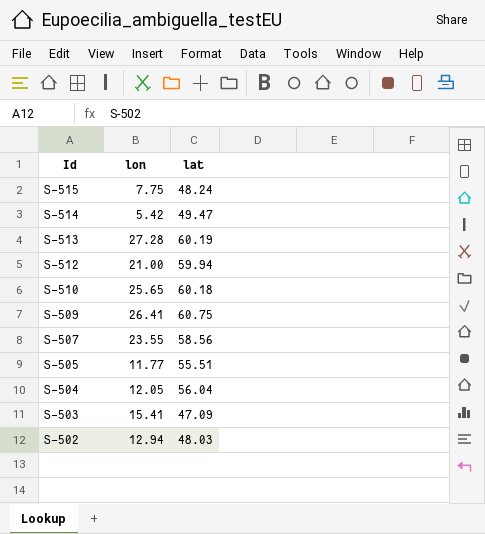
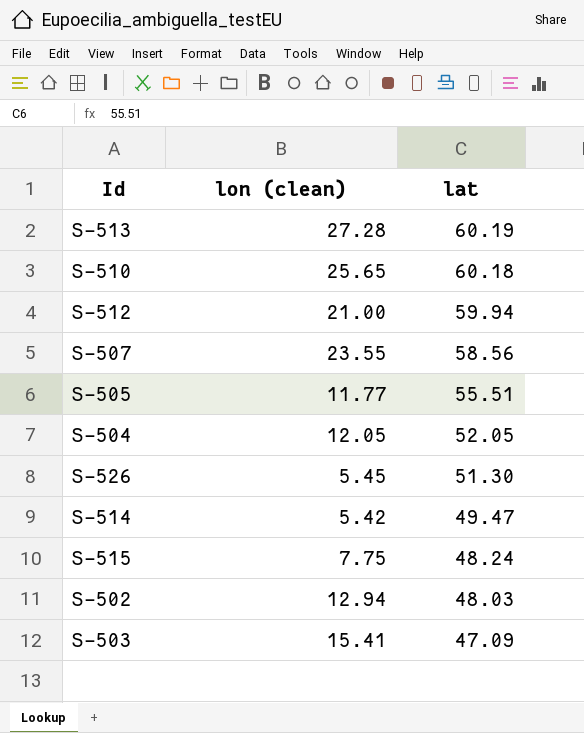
row order: Id descending -> lat descending
column name: lon -> lon (clean)
row S-509: 26.41 | 60.75 -> none
S-504 | lat: 56.04 -> 52.05
row S-526: none -> 5.45 | 51.30

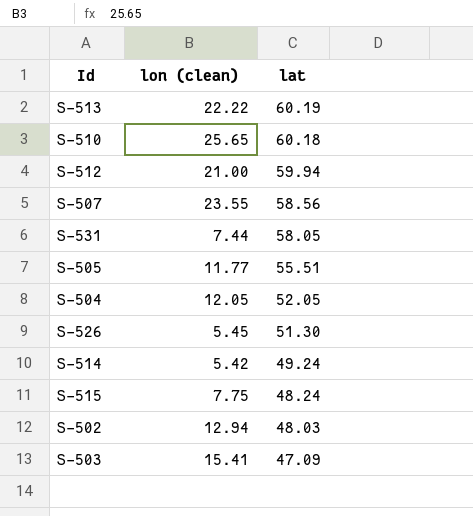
S-513 | lon (clean): 27.28 -> 22.22
row S-531: none -> 7.44 | 58.05
S-514 | lat: 49.47 -> 49.24

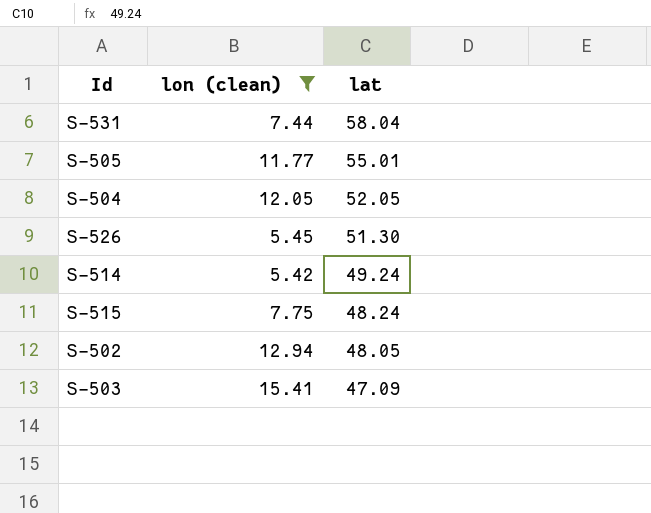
filter: none -> lon (clean) <= 15.41
S-531 | lat: 58.05 -> 58.04
S-505 | lat: 55.51 -> 55.01
S-502 | lat: 48.03 -> 48.05

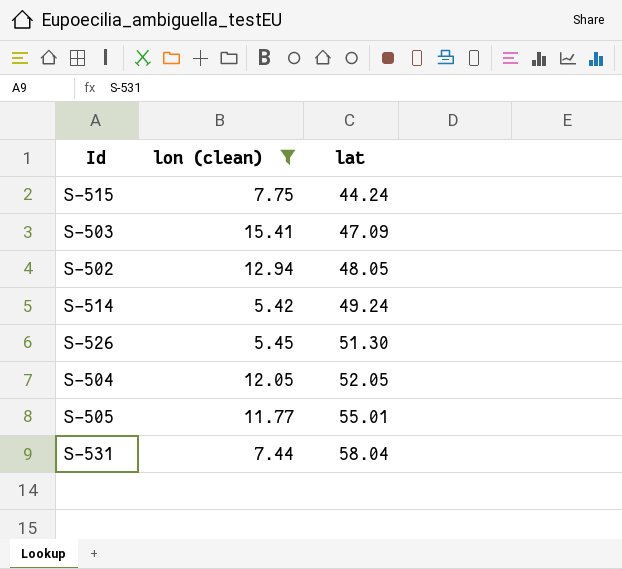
row order: lat descending -> lat ascending
S-515 | lat: 48.24 -> 44.24

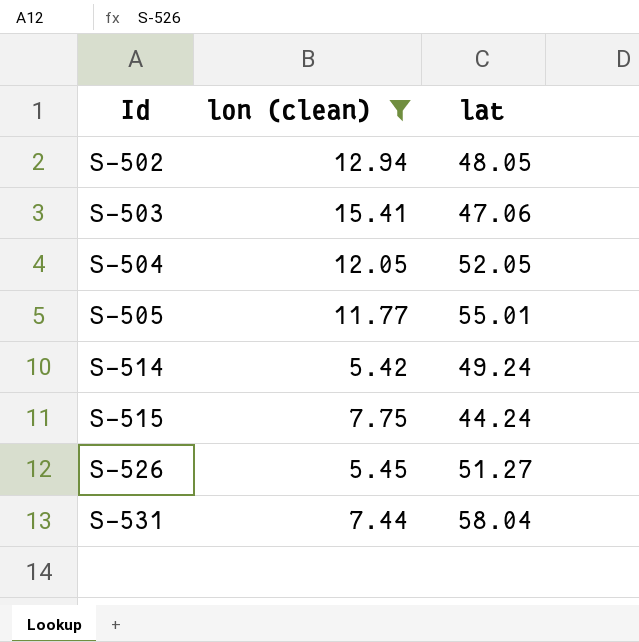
row order: lat ascending -> Id ascending
S-503 | lat: 47.09 -> 47.06
S-526 | lat: 51.30 -> 51.27

